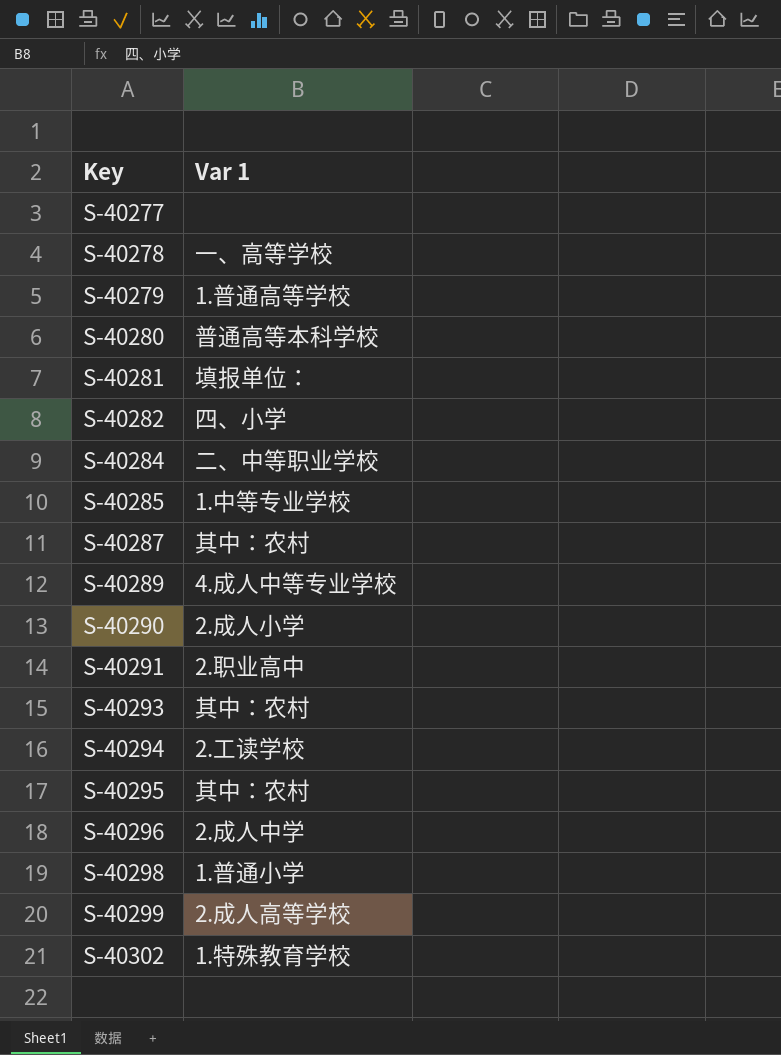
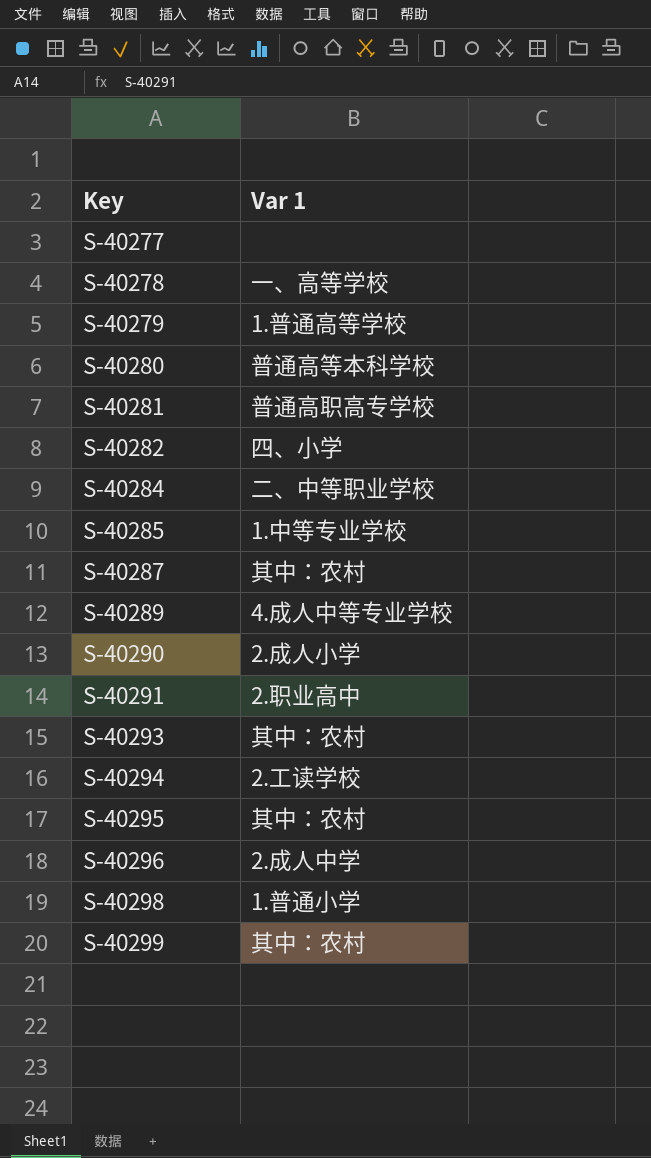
row S-40302: 1.特殊教育学校 -> none
S-40281 | Var 1: 填报单位： -> 普通高职高专学校
S-40299 | Var 1: 2.成人高等学校 -> 其中：农村

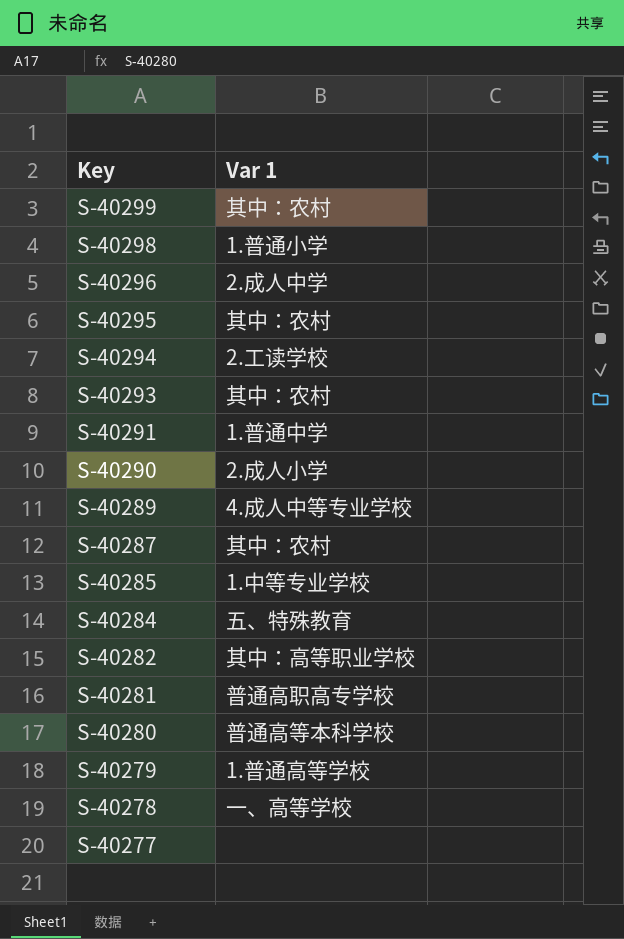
row order: Key ascending -> Key descending
S-40291 | Var 1: 2.职业高中 -> 1.普通中学
S-40284 | Var 1: 二、中等职业学校 -> 五、特殊教育
S-40282 | Var 1: 四、小学 -> 其中：高等职业学校

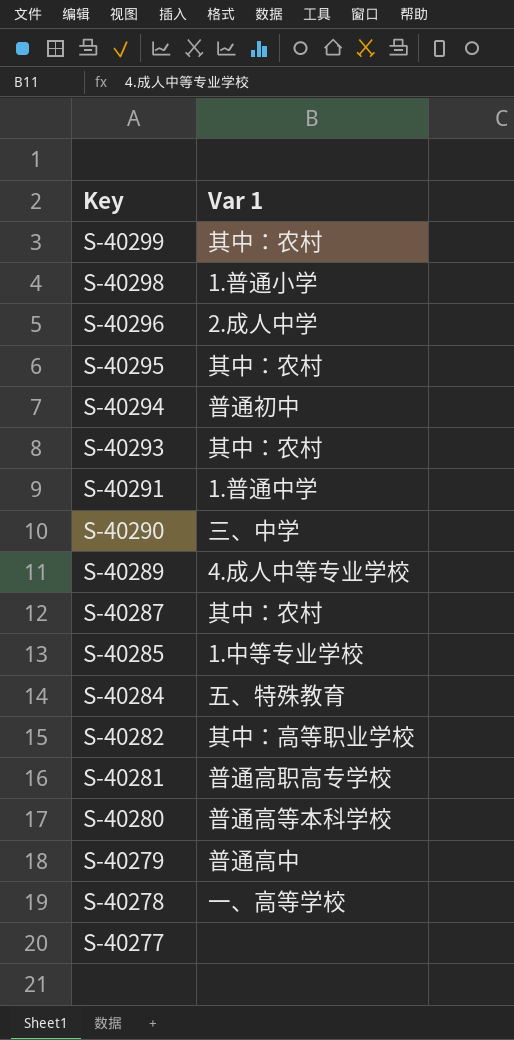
S-40294 | Var 1: 2.工读学校 -> 普通初中
S-40290 | Var 1: 2.成人小学 -> 三、中学
S-40279 | Var 1: 1.普通高等学校 -> 普通高中

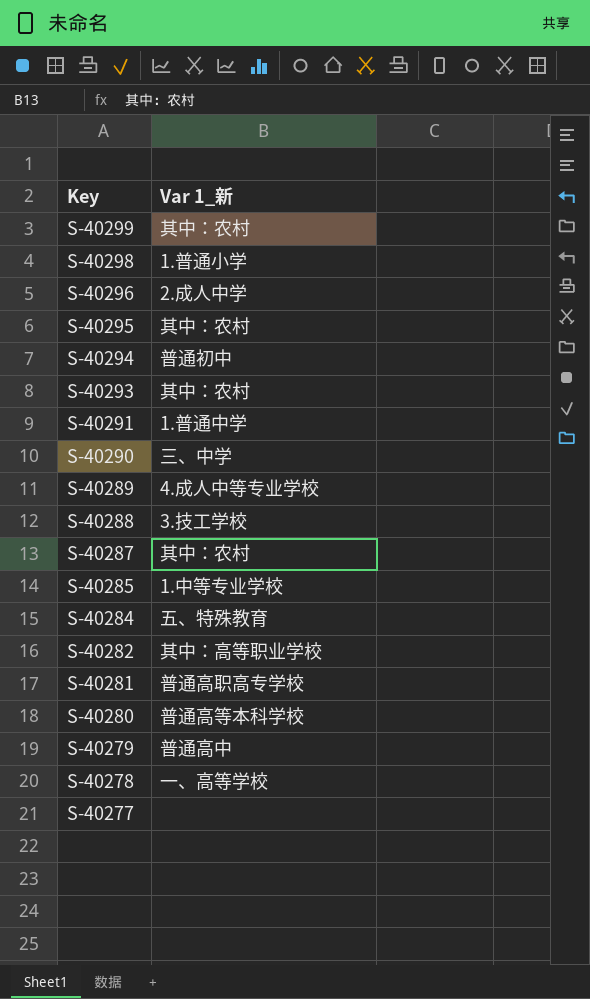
column name: Var 1 -> Var 1_新
row S-40288: none -> 3.技工学校

